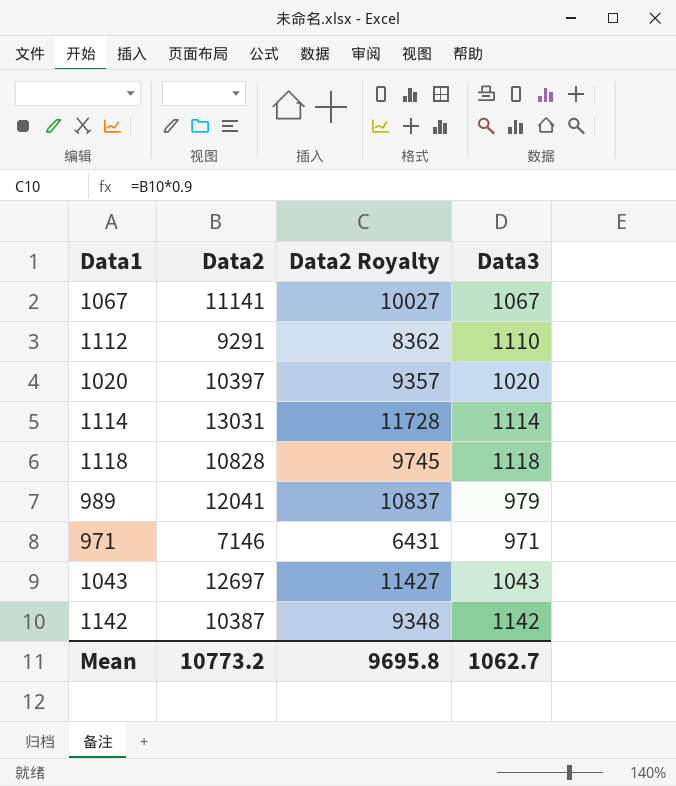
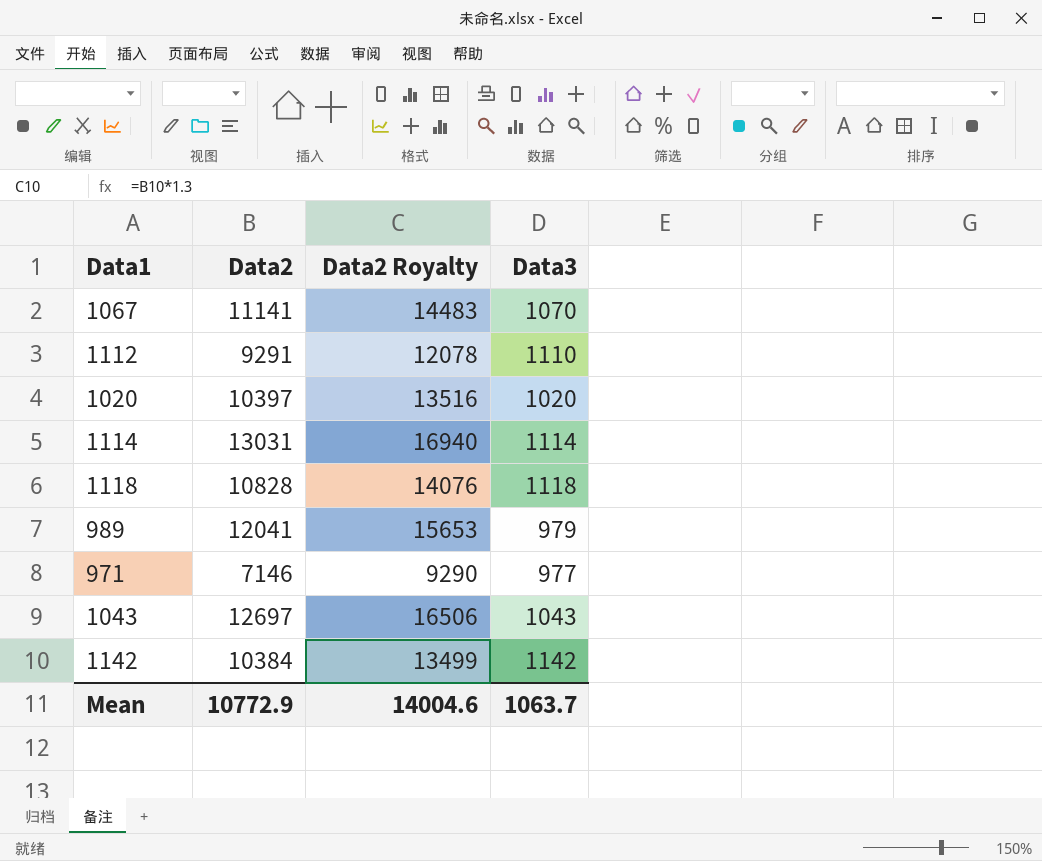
column Data2 Royalty | formula: [Data2] * 0.9 -> [Data2] * 1.3
1067 | Data3: 1067 -> 1070
971 | Data3: 971 -> 977
1142 | Data2: 10387 -> 10384
Mean | Data2: 10773.2 -> 10772.9
Mean | Data2 Royalty: 9695.8 -> 14004.6
Mean | Data3: 1062.7 -> 1063.7

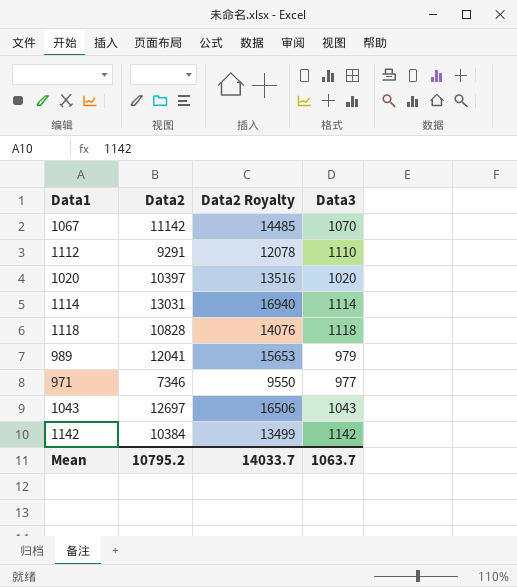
1067 | Data2: 11141 -> 11142
1067 | Data2 Royalty: 14483 -> 14485
971 | Data2: 7146 -> 7346
971 | Data2 Royalty: 9290 -> 9550
Mean | Data2: 10772.9 -> 10795.2
Mean | Data2 Royalty: 14004.6 -> 14033.7

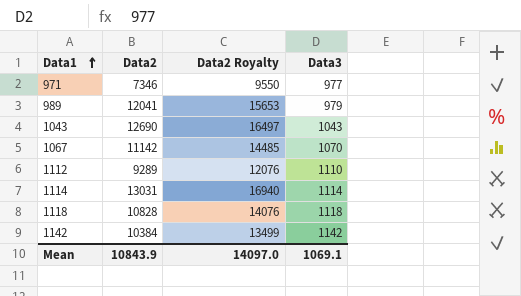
row order: none -> Data1 ascending
row 1020: 10397 | 13516 | 1020 -> none
1043 | Data2: 12697 -> 12690
1043 | Data2 Royalty: 16506 -> 16497
1112 | Data2: 9291 -> 9289
1112 | Data2 Royalty: 12078 -> 12076
Mean | Data2: 10795.2 -> 10843.9
Mean | Data2 Royalty: 14033.7 -> 14097.0
Mean | Data3: 1063.7 -> 1069.1

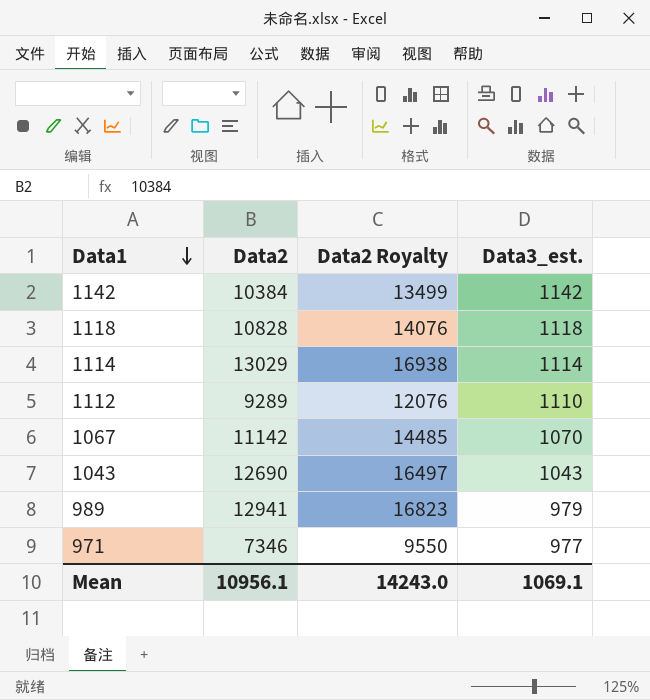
row order: Data1 ascending -> Data1 descending
column name: Data3 -> Data3_est.
1114 | Data2: 13031 -> 13029
1114 | Data2 Royalty: 16940 -> 16938
989 | Data2: 12041 -> 12941
989 | Data2 Royalty: 15653 -> 16823
Mean | Data2: 10843.9 -> 10956.1
Mean | Data2 Royalty: 14097.0 -> 14243.0

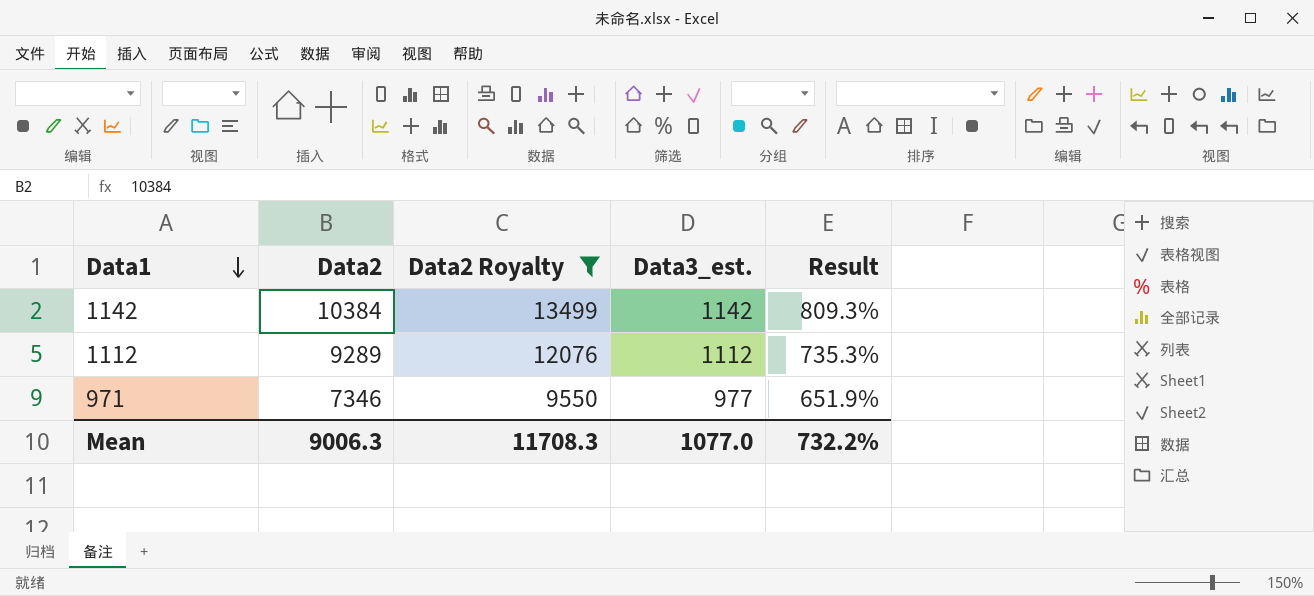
filter: none -> Data2 Royalty <= 13499
column Result | formula: none -> ([Data2] - [Data3_est.]) / [Data3_est.]
1112 | Data3_est.: 1110 -> 1112
Mean | Data2: 10956.1 -> 9006.3
Mean | Data2 Royalty: 14243.0 -> 11708.3
Mean | Data3_est.: 1069.1 -> 1077.0

